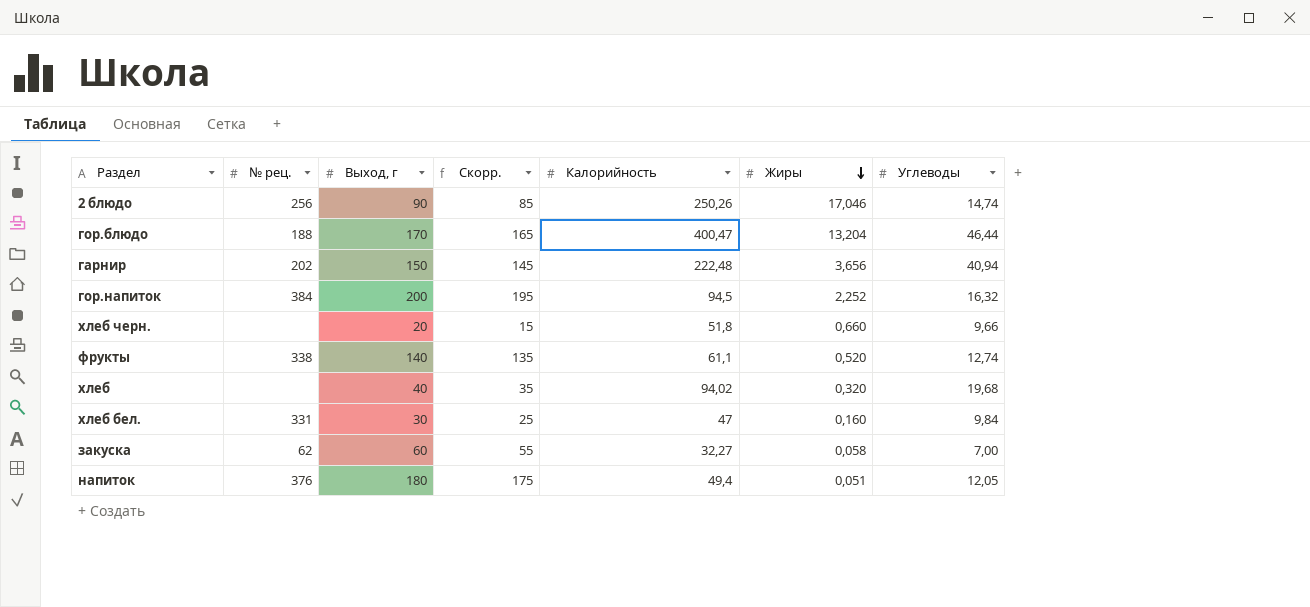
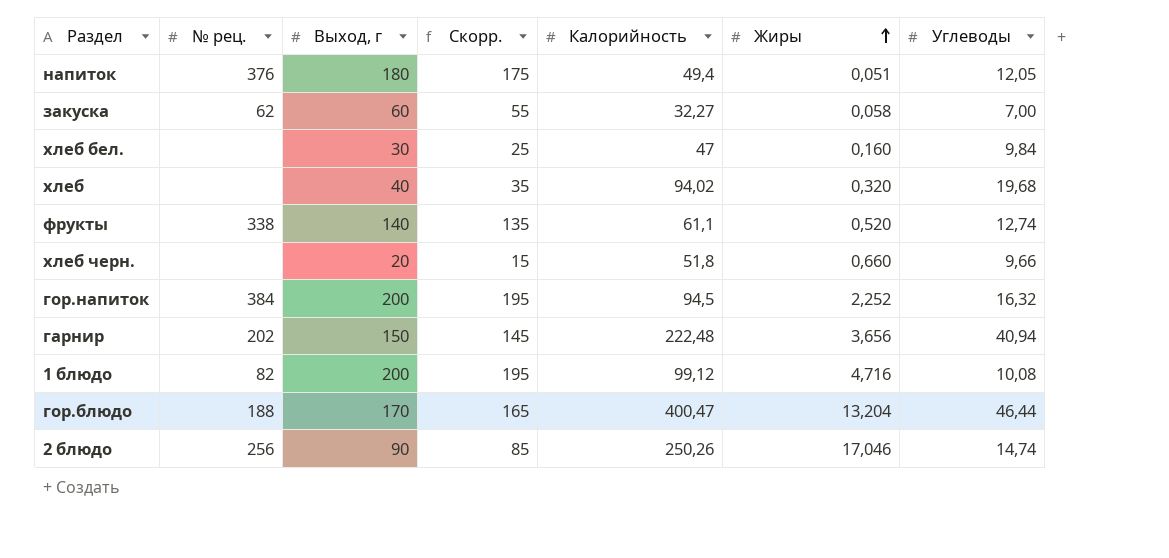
row order: Жиры descending -> Жиры ascending
хлеб бел. | № рец.: 331 -> none
row 1 блюдо: none -> 82 | 200 | 195 | 99,12 | 4,716 | 10,08

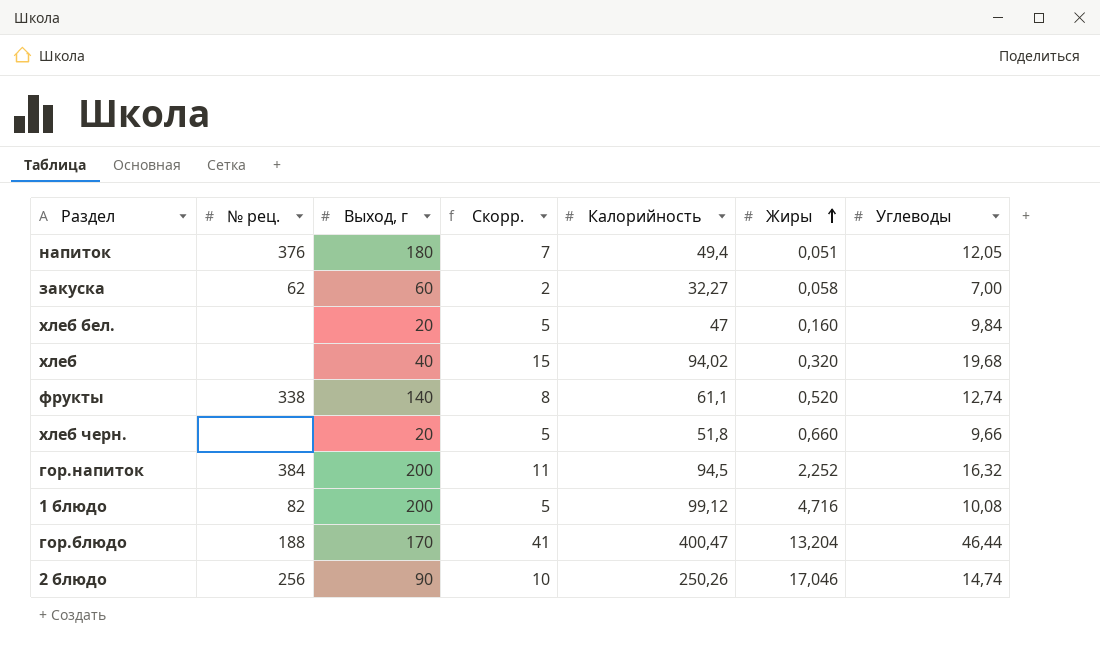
column Скорр. | formula: [Выход, г] - 5 -> [Углеводы] - 5
row гарнир: 202 | 150 | 145 | 222,48 | 3,656 | 40,94 -> none
хлеб бел. | Выход, г: 30 -> 20

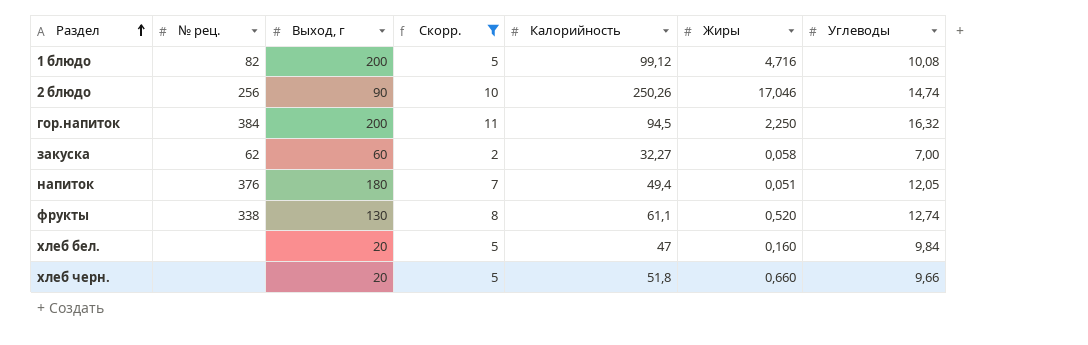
filter: none -> Скорр. <= 11
row order: Жиры ascending -> Раздел ascending
гор.напиток | Жиры: 2,252 -> 2,250
фрукты | Выход, г: 140 -> 130

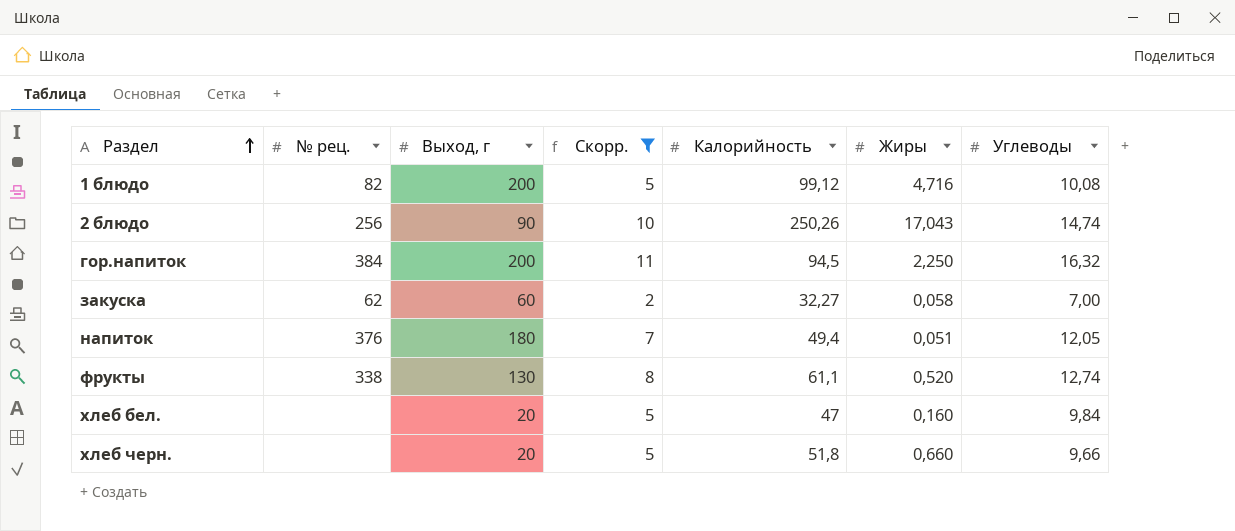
2 блюдо | Жиры: 17,046 -> 17,043

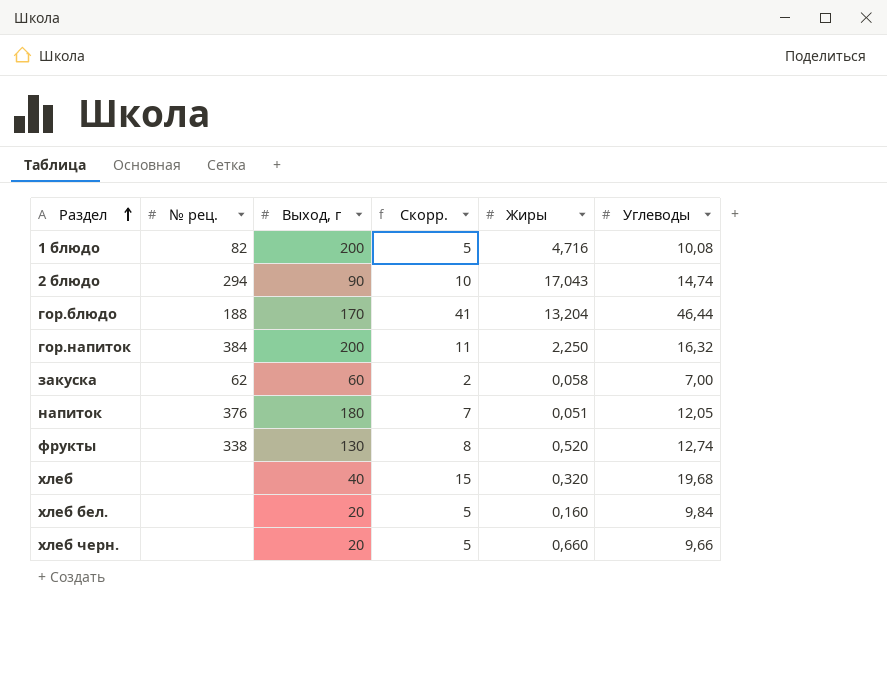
filter: Скорр. <= 11 -> none
column Калорийность | position: 5 -> none
2 блюдо | № рец.: 256 -> 294

